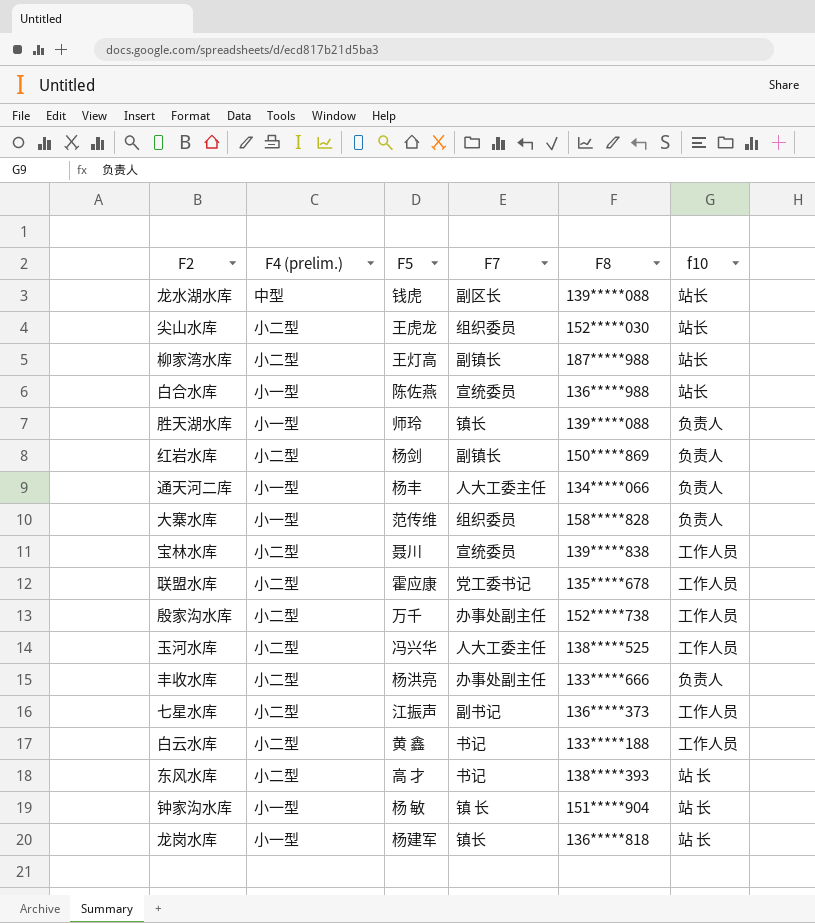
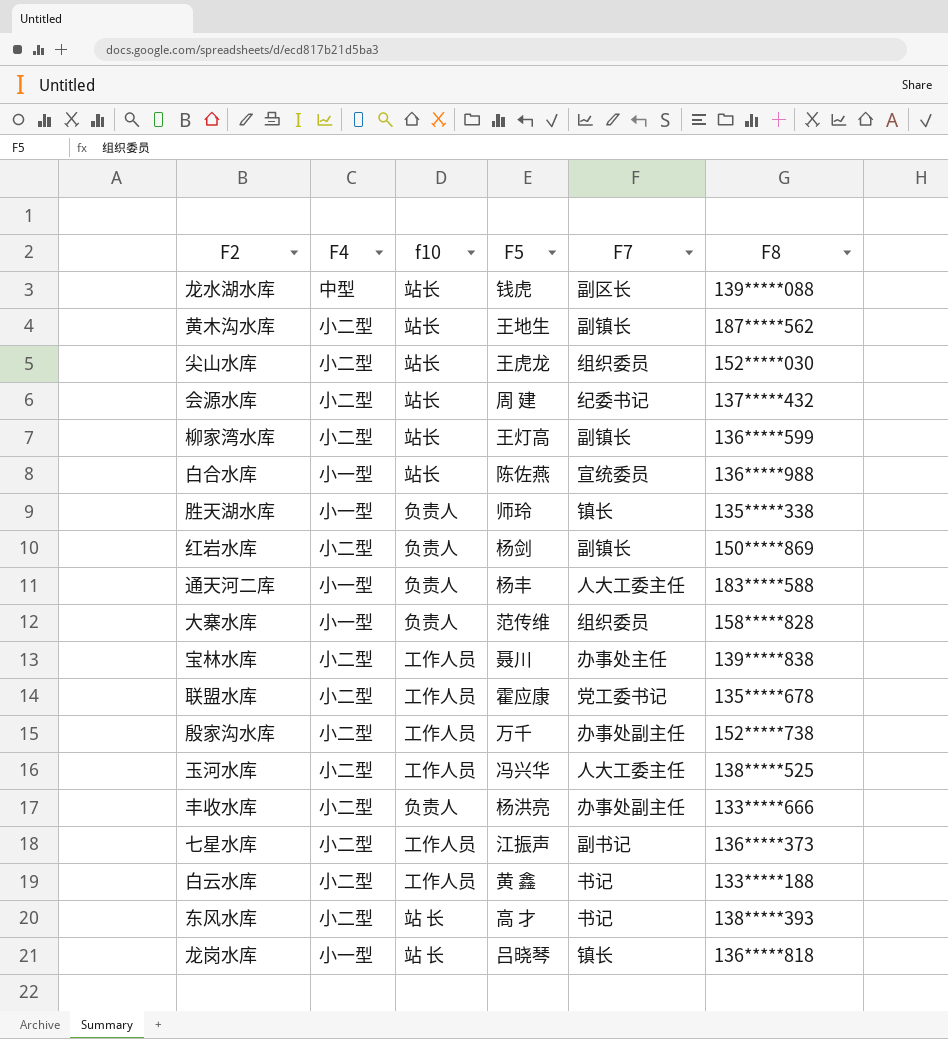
column name: F4 (prelim.) -> F4
column f10 | position: 6 -> 3
row 钟家沟水库: 小一型 | 杨 敏 | 镇 长 | 151*****904 | 站 长 -> none
row 黄木沟水库: none -> 小二型 | 站长 | 王地生 | 副镇长 | 187*****562
row 会源水库: none -> 小二型 | 站长 | 周 建 | 纪委书记 | 137*****432
柳家湾水库 | F8: 187*****988 -> 136*****599
胜天湖水库 | F8: 139*****088 -> 135*****338
通天河二库 | F8: 134*****066 -> 183*****588
宝林水库 | F7: 宣统委员 -> 办事处主任
龙岗水库 | F5: 杨建军 -> 吕晓琴

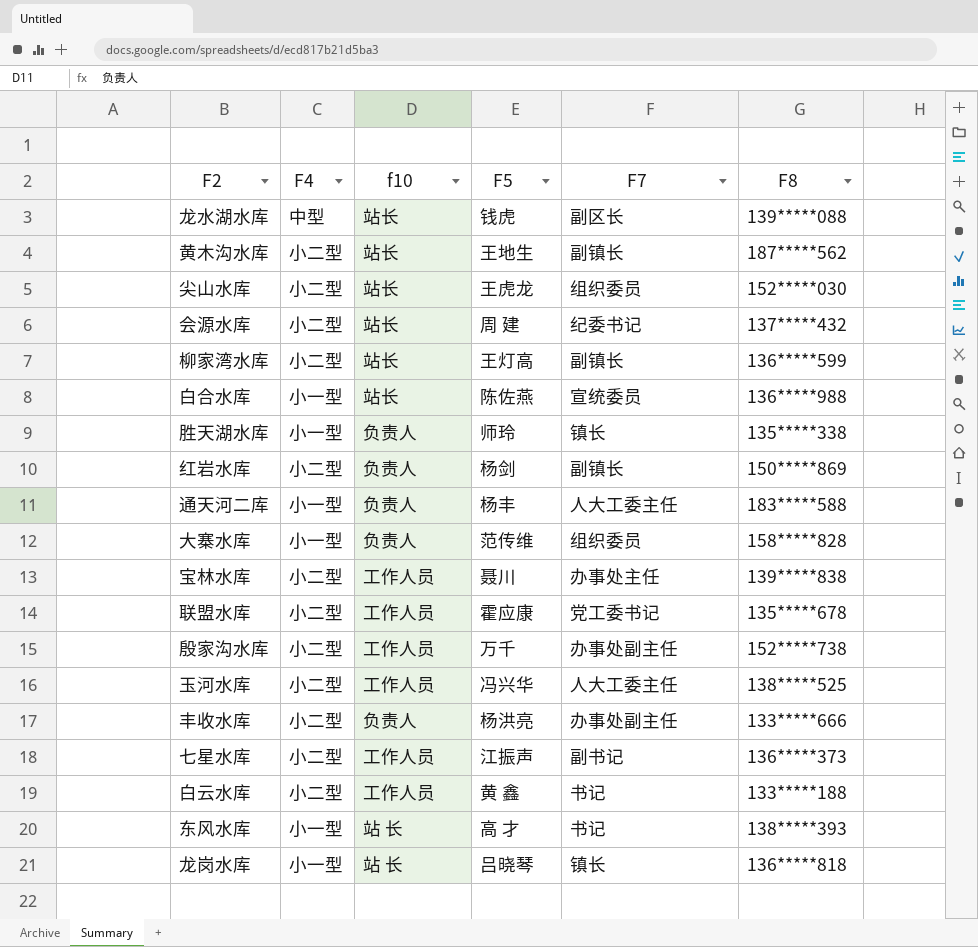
东风水库 | F4: 小二型 -> 小一型

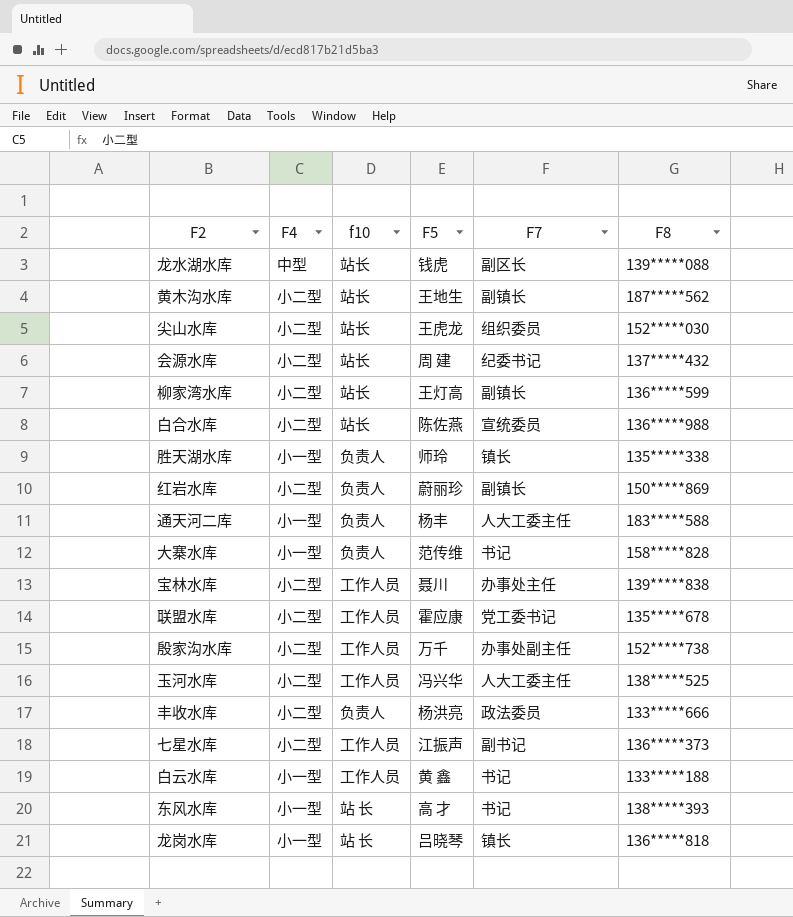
白合水库 | F4: 小一型 -> 小二型
红岩水库 | F5: 杨剑 -> 蔚丽珍
大寨水库 | F7: 组织委员 -> 书记
丰收水库 | F7: 办事处副主任 -> 政法委员
白云水库 | F4: 小二型 -> 小一型

